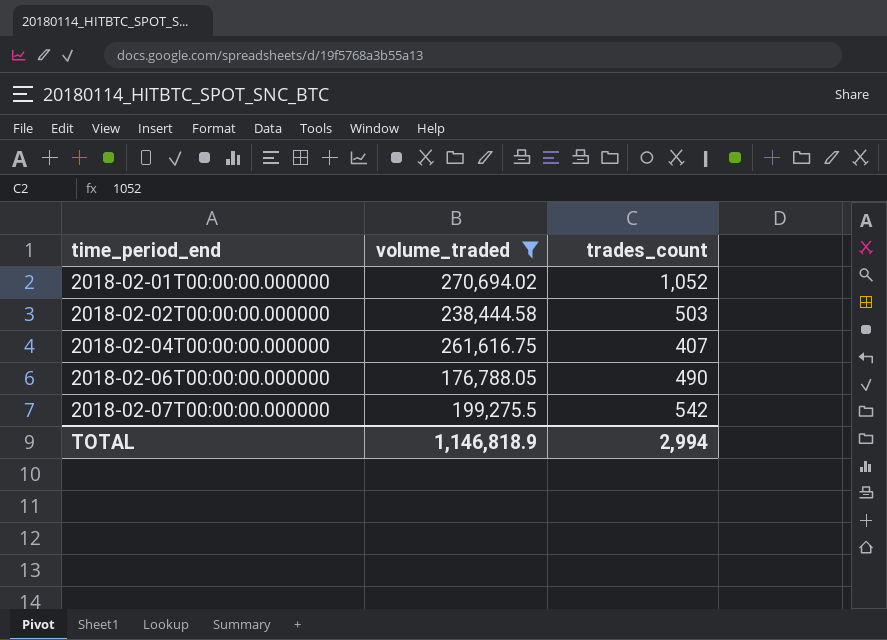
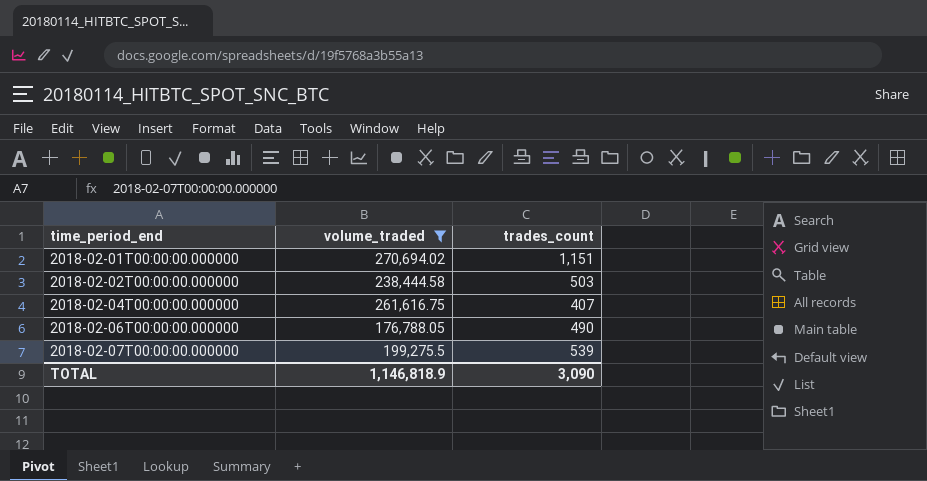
2018-02-01T00:00:00.000000 | trades_count: 1,052 -> 1,151
2018-02-07T00:00:00.000000 | trades_count: 542 -> 539
TOTAL | trades_count: 2,994 -> 3,090

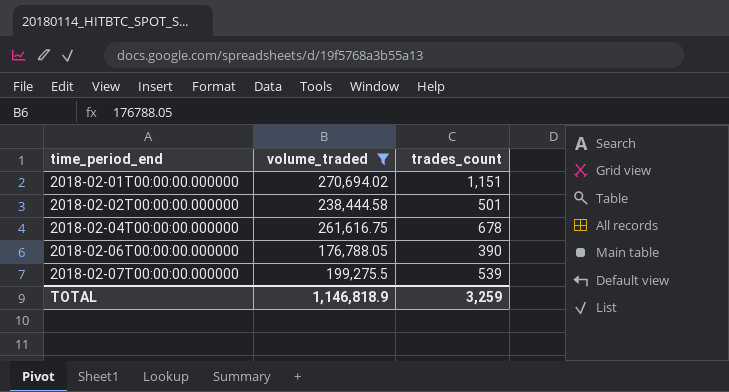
2018-02-02T00:00:00.000000 | trades_count: 503 -> 501
2018-02-04T00:00:00.000000 | trades_count: 407 -> 678
2018-02-06T00:00:00.000000 | trades_count: 490 -> 390
TOTAL | trades_count: 3,090 -> 3,259

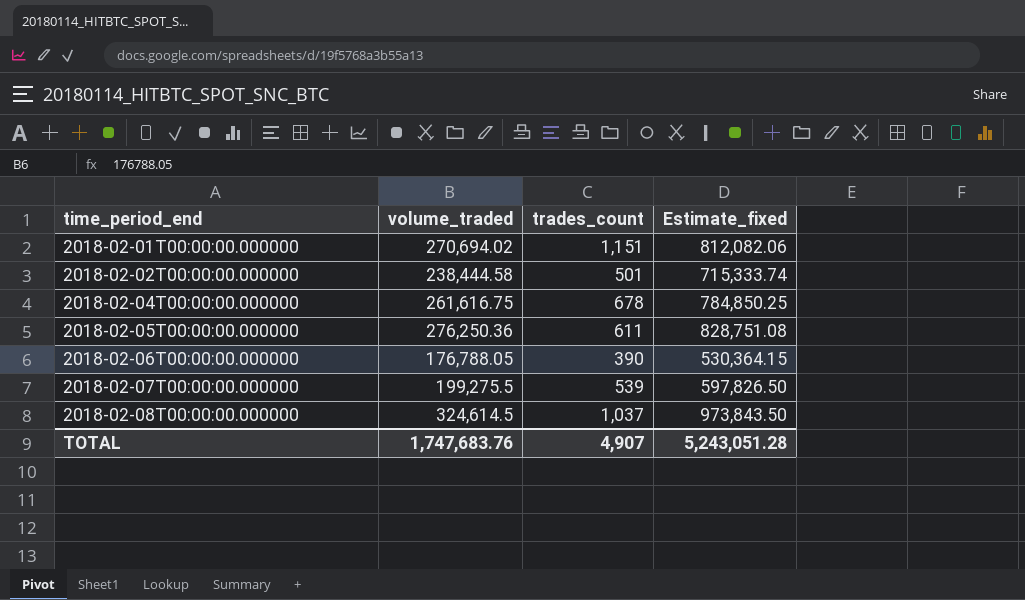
filter: volume_traded <= 270,694.02 -> none
column Estimate_fixed | formula: none -> [volume_traded] * 3
TOTAL | volume_traded: 1,146,818.9 -> 1,747,683.76
TOTAL | trades_count: 3,259 -> 4,907

